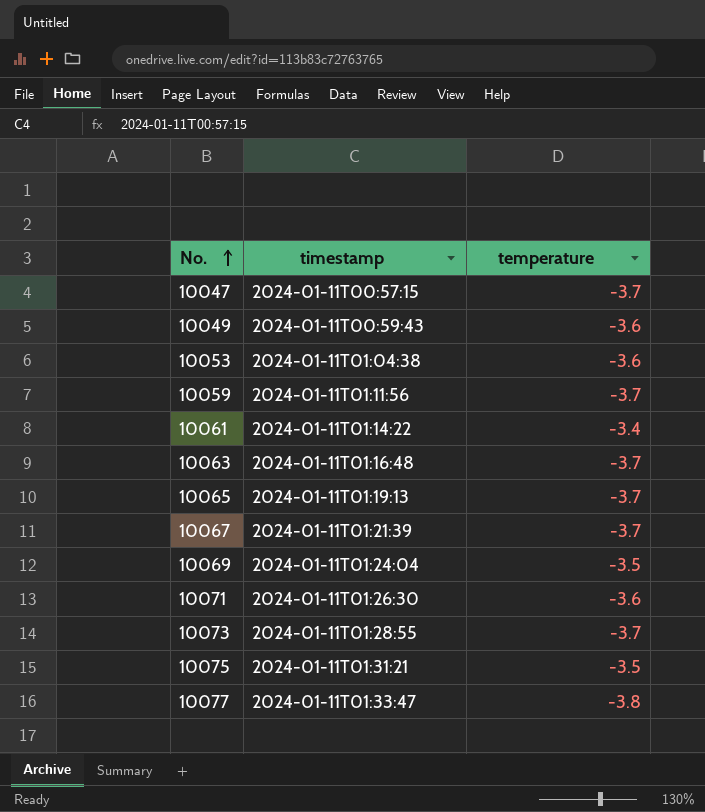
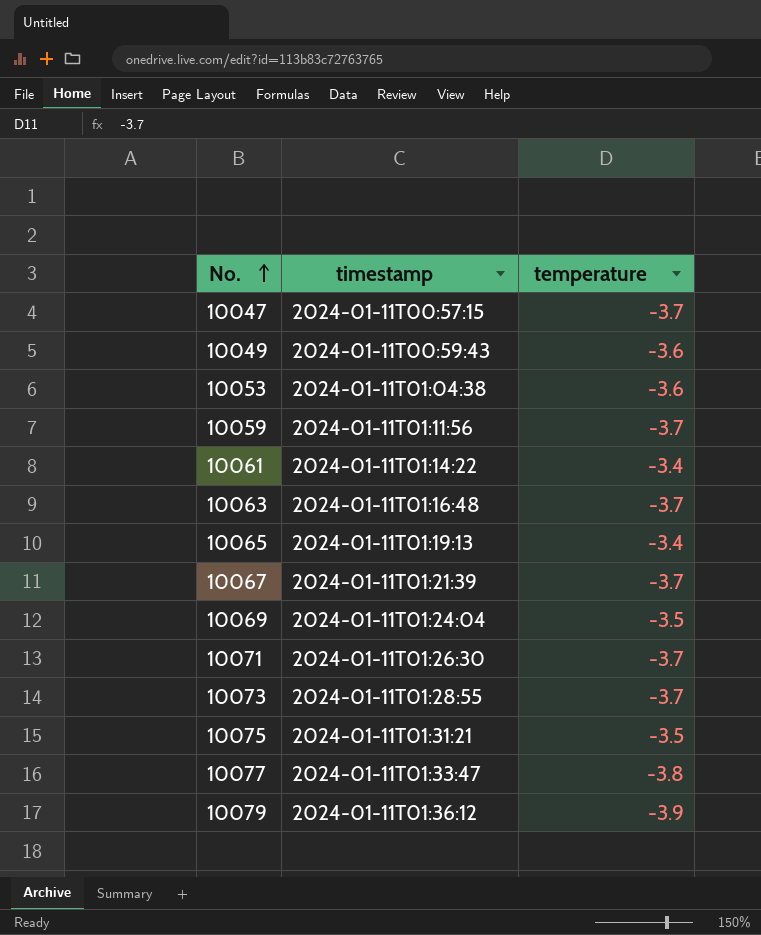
10065 | temperature: -3.7 -> -3.4
10071 | temperature: -3.6 -> -3.7
row 10079: none -> 2024-01-11T01:36:12 | -3.9

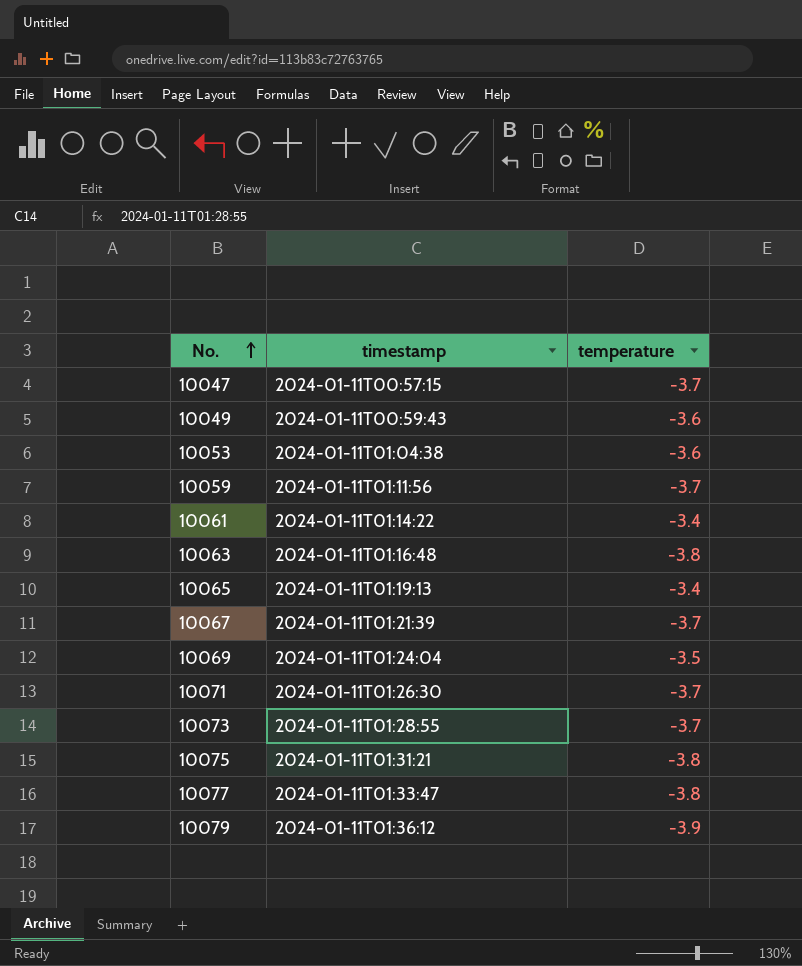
10063 | temperature: -3.7 -> -3.8
10075 | temperature: -3.5 -> -3.8

